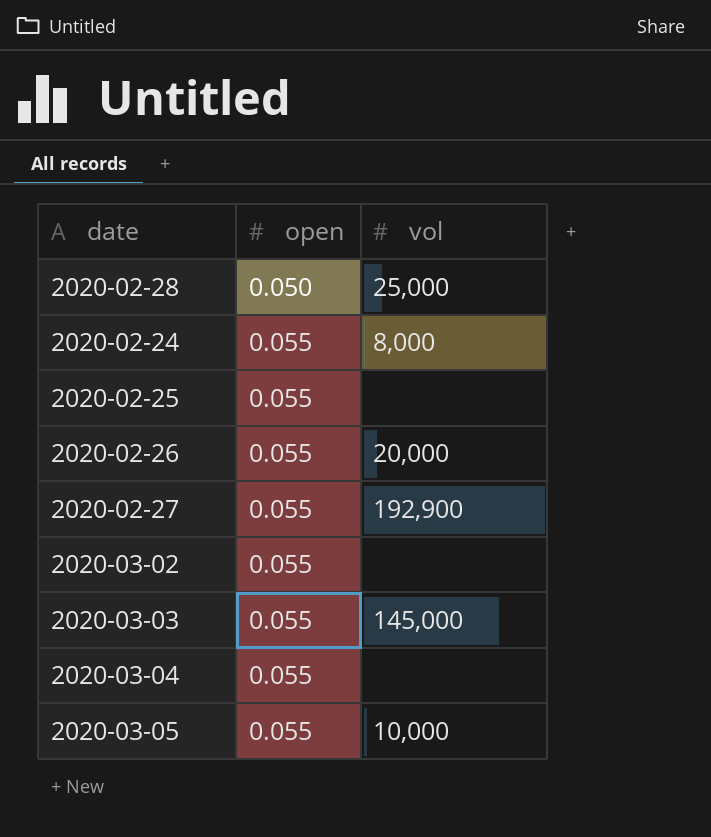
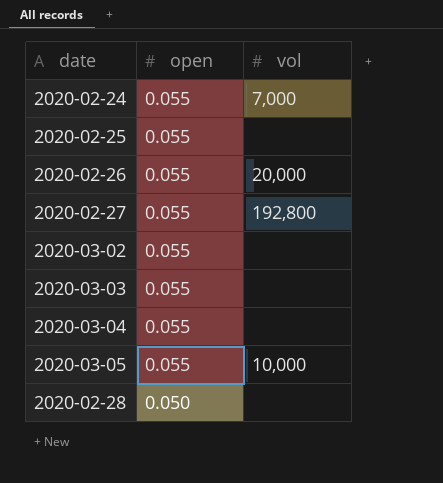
row order: open ascending -> open descending
2020-02-24 | vol: 8,000 -> 7,000
2020-02-27 | vol: 192,900 -> 192,800
2020-03-03 | vol: 145,000 -> none
2020-02-28 | vol: 25,000 -> none

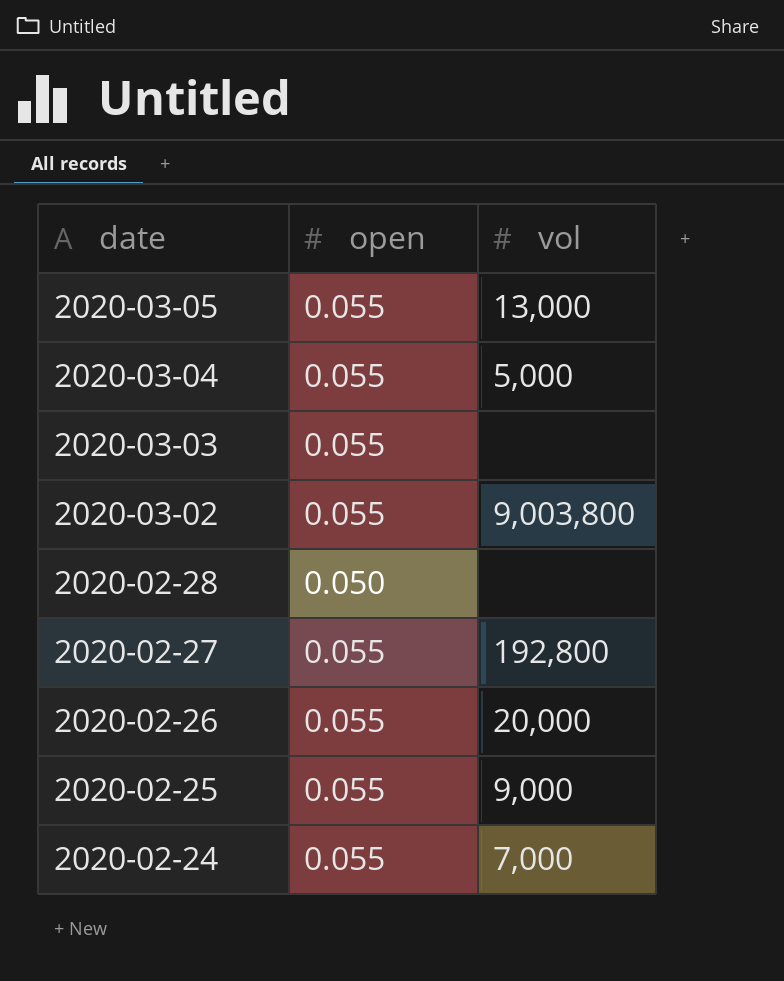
row order: open descending -> date descending
2020-03-05 | vol: 10,000 -> 13,000
2020-03-04 | vol: none -> 5,000
2020-03-02 | vol: none -> 9,003,800
2020-02-25 | vol: none -> 9,000

